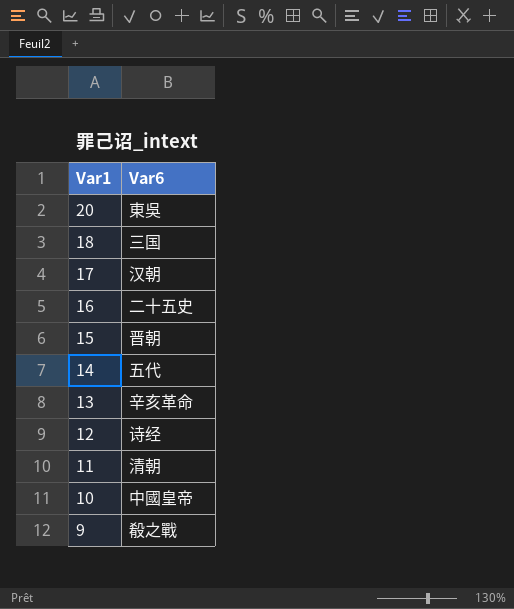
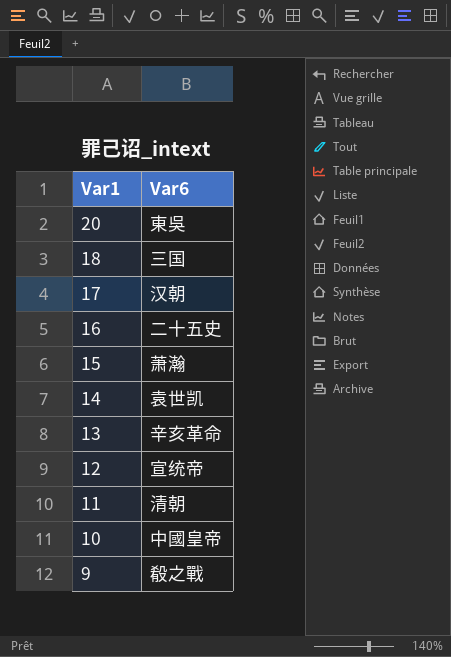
15 | Var6: 晋朝 -> 萧瀚
14 | Var6: 五代 -> 袁世凯
12 | Var6: 诗经 -> 宣统帝

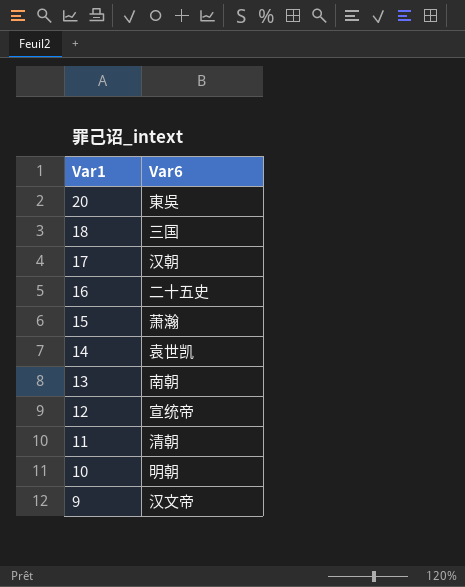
13 | Var6: 辛亥革命 -> 南朝
10 | Var6: 中國皇帝 -> 明朝
9 | Var6: 殽之戰 -> 汉文帝

